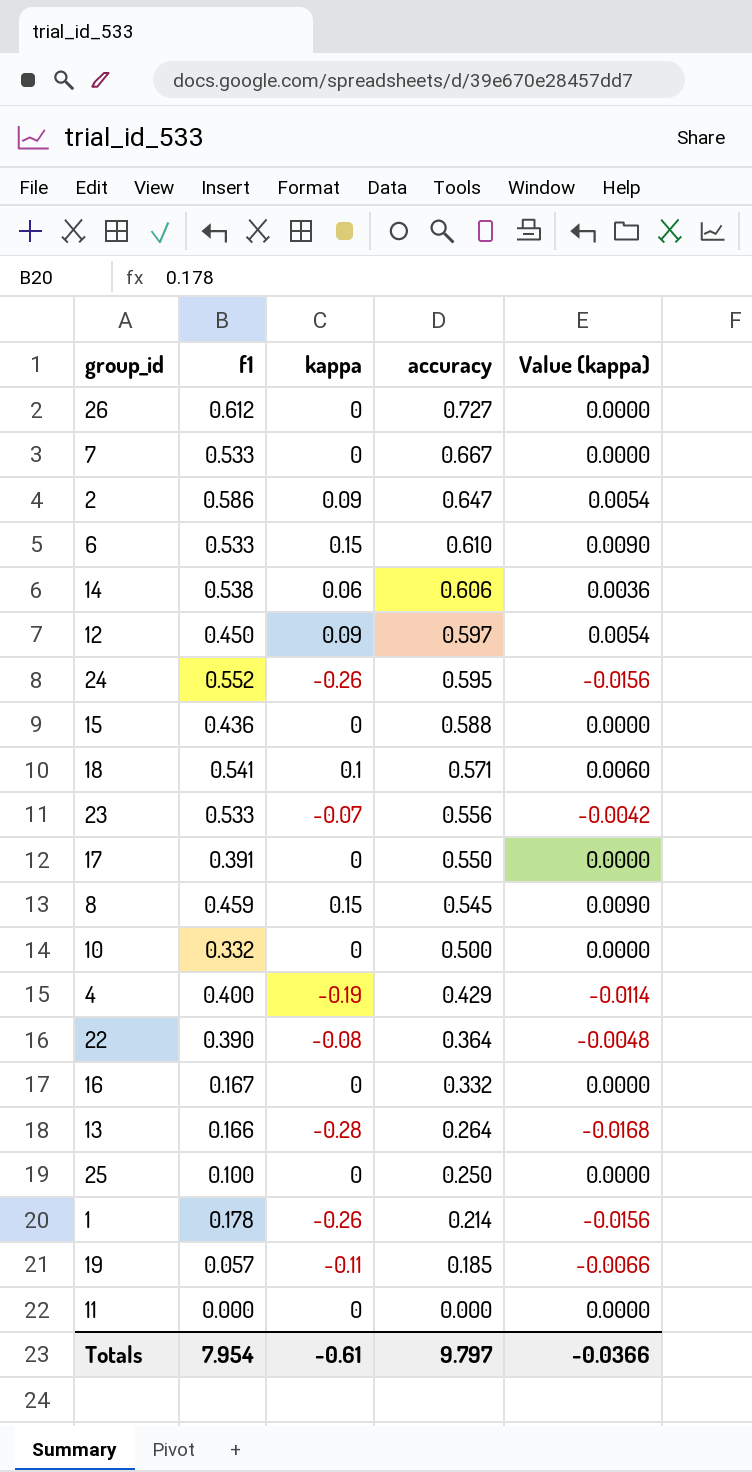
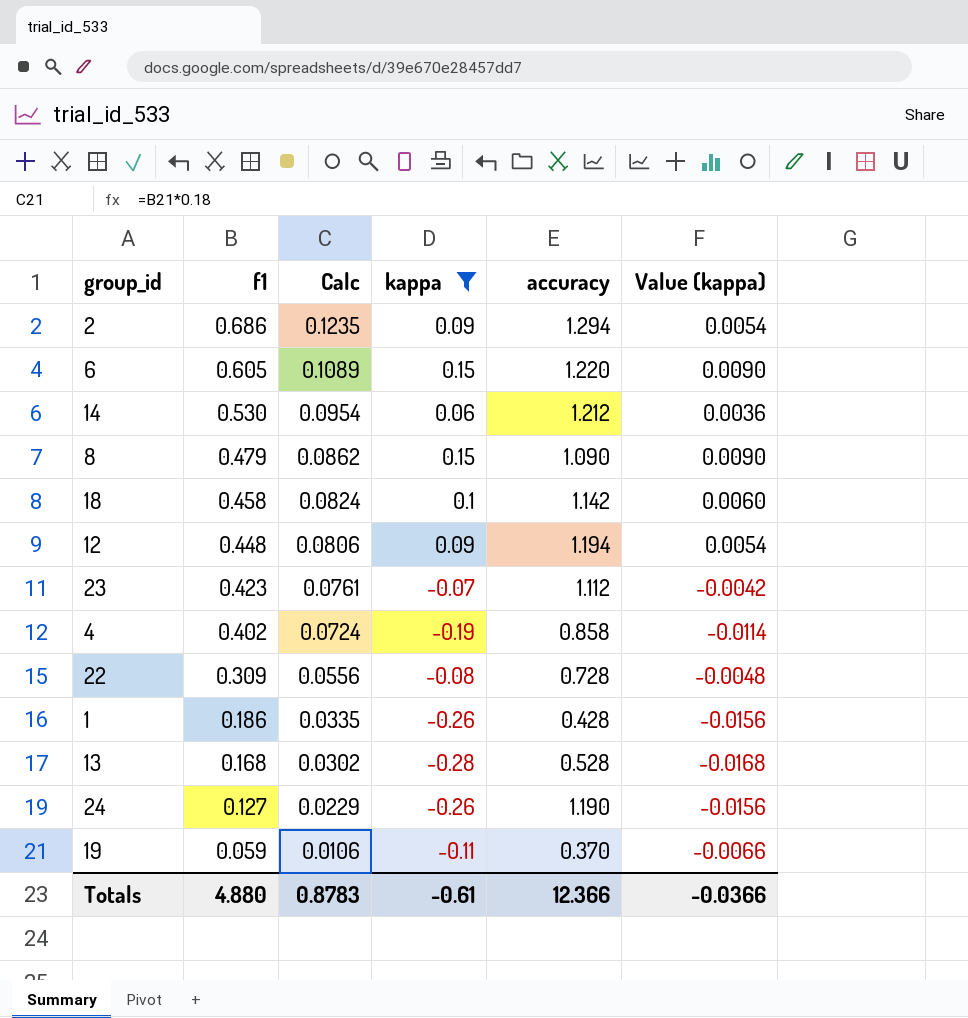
filter: none -> kappa != 0
row order: accuracy descending -> f1 descending
column Calc | formula: none -> [f1] * 0.18
2 | f1: 0.586 -> 0.686
2 | accuracy: 0.647 -> 1.294
6 | f1: 0.533 -> 0.605
6 | accuracy: 0.610 -> 1.220
14 | f1: 0.538 -> 0.530
14 | accuracy: 0.606 -> 1.212
8 | f1: 0.459 -> 0.479
8 | accuracy: 0.545 -> 1.090
18 | f1: 0.541 -> 0.458
18 | accuracy: 0.571 -> 1.142
12 | f1: 0.450 -> 0.448
12 | accuracy: 0.597 -> 1.194
23 | f1: 0.533 -> 0.423
23 | accuracy: 0.556 -> 1.112
4 | f1: 0.400 -> 0.402
4 | accuracy: 0.429 -> 0.858
22 | f1: 0.390 -> 0.309
22 | accuracy: 0.364 -> 0.728
1 | f1: 0.178 -> 0.186
1 | accuracy: 0.214 -> 0.428
13 | f1: 0.166 -> 0.168
13 | accuracy: 0.264 -> 0.528
24 | f1: 0.552 -> 0.127
24 | accuracy: 0.595 -> 1.190
19 | f1: 0.057 -> 0.059
19 | accuracy: 0.185 -> 0.370
Totals | f1: 7.954 -> 4.880
Totals | accuracy: 9.797 -> 12.366

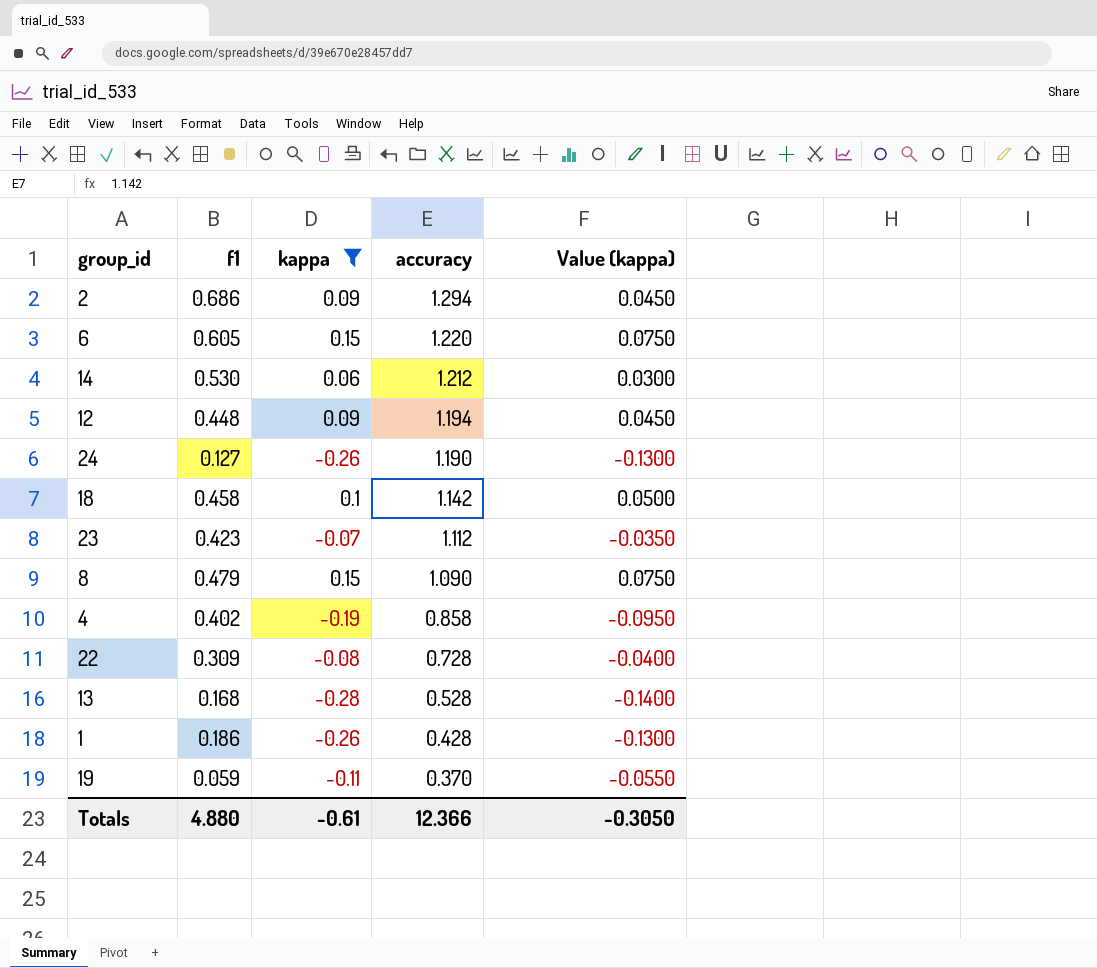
row order: f1 descending -> accuracy descending
column Calc | formula: [f1] * 0.18 -> none
column Value (kappa) | formula: [kappa] * 0.06 -> [kappa] * 0.5
Totals | Value (kappa): -0.0366 -> -0.3050

